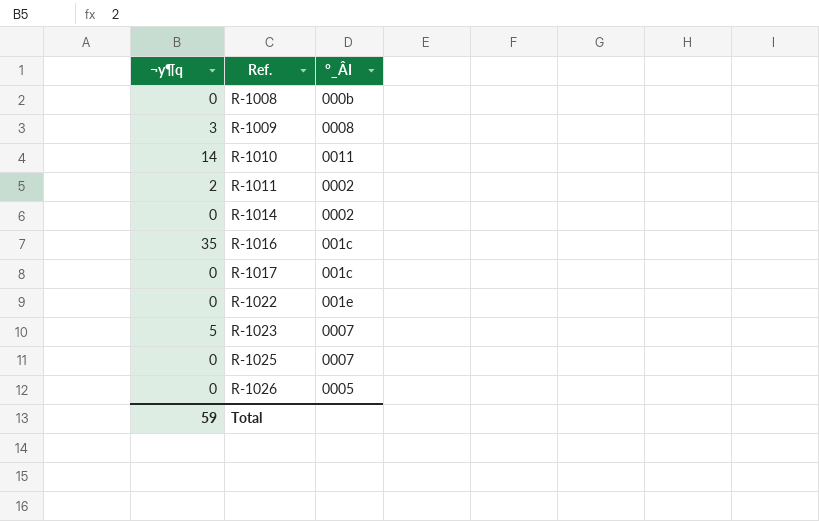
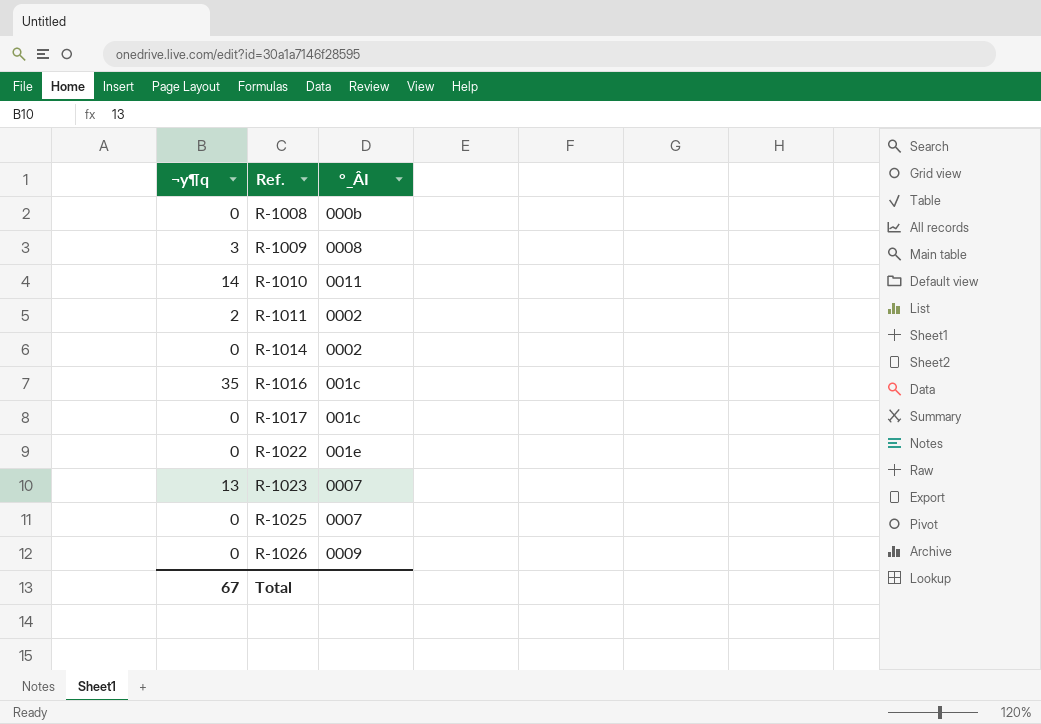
R-1023 | ¬y¶q: 5 -> 13
R-1026 | °_ÂI: 0005 -> 0009
Total | ¬y¶q: 59 -> 67

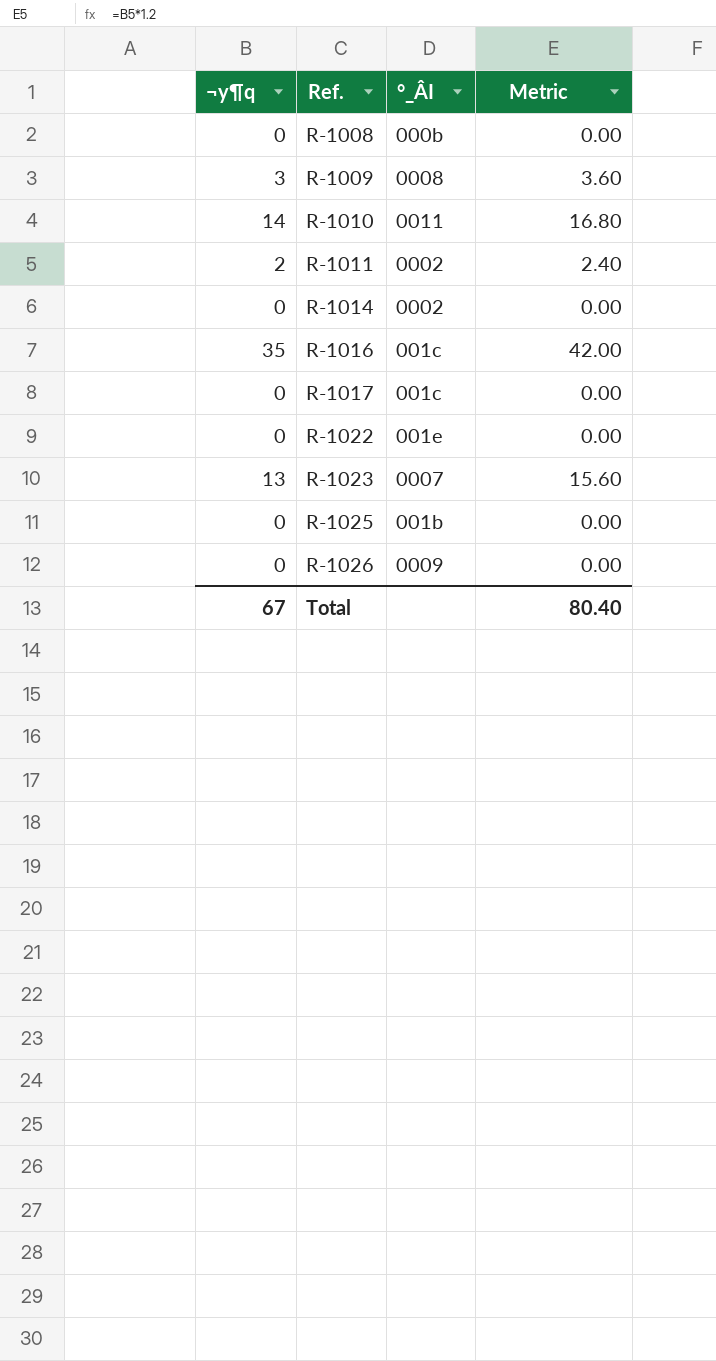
column Metric | formula: none -> [¬y¶q] * 1.2
R-1025 | °_ÂI: 0007 -> 001b

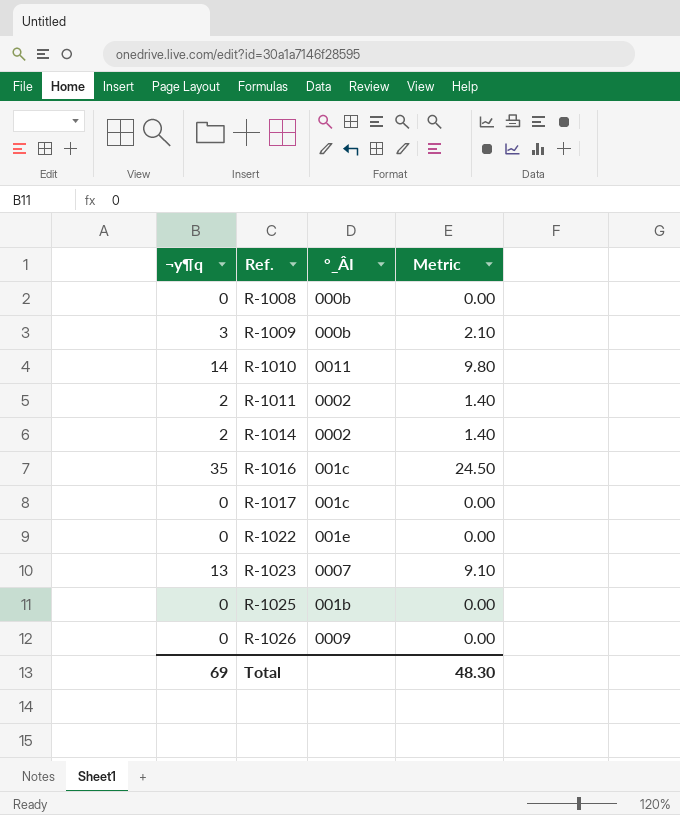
column Metric | formula: [¬y¶q] * 1.2 -> [¬y¶q] * 0.7
R-1009 | °_ÂI: 0008 -> 000b
R-1014 | ¬y¶q: 0 -> 2
Total | ¬y¶q: 67 -> 69
Total | Metric: 80.40 -> 48.30

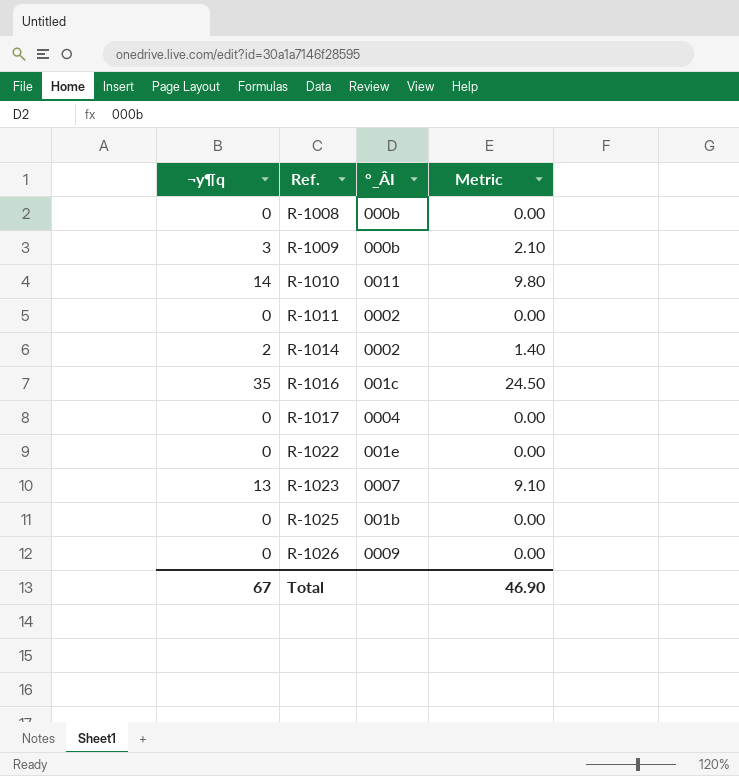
R-1011 | ¬y¶q: 2 -> 0
R-1011 | Metric: 1.40 -> 0.00
R-1017 | °_ÂI: 001c -> 0004
Total | ¬y¶q: 69 -> 67
Total | Metric: 48.30 -> 46.90

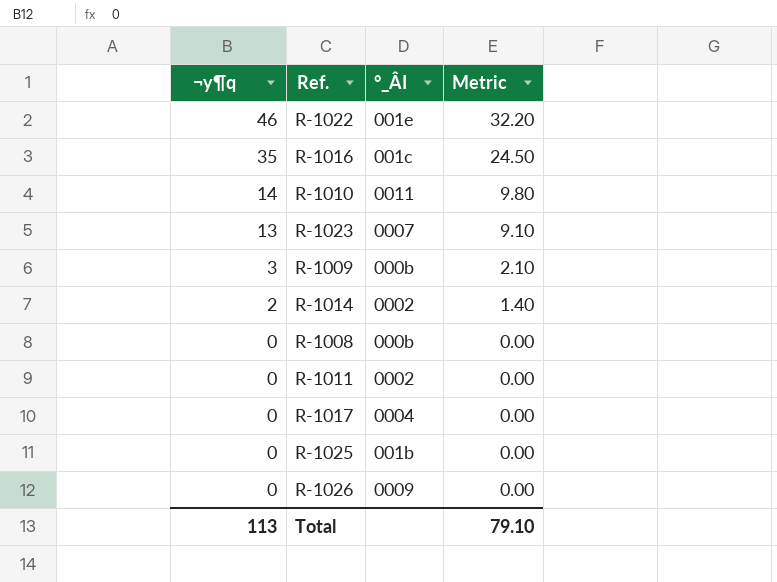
row order: Ref. ascending -> ¬y¶q descending
R-1022 | ¬y¶q: 0 -> 46
R-1022 | Metric: 0.00 -> 32.20
Total | ¬y¶q: 67 -> 113
Total | Metric: 46.90 -> 79.10

